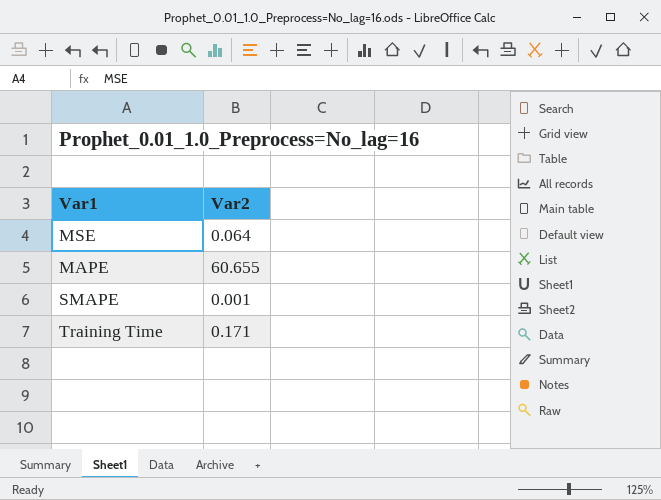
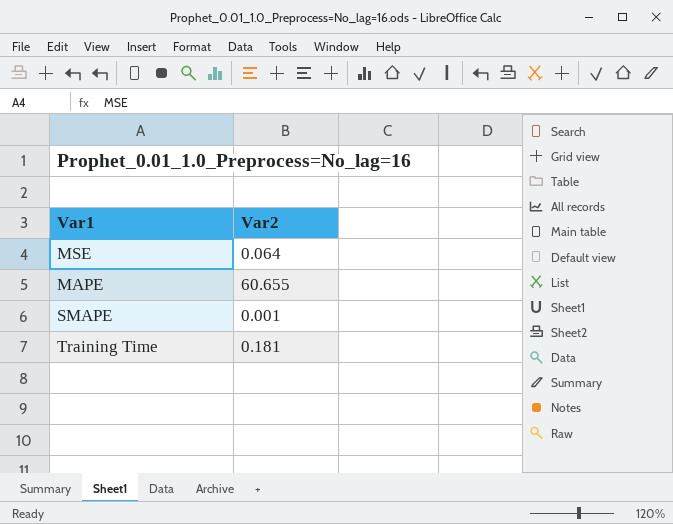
Training Time | Var2: 0.171 -> 0.181

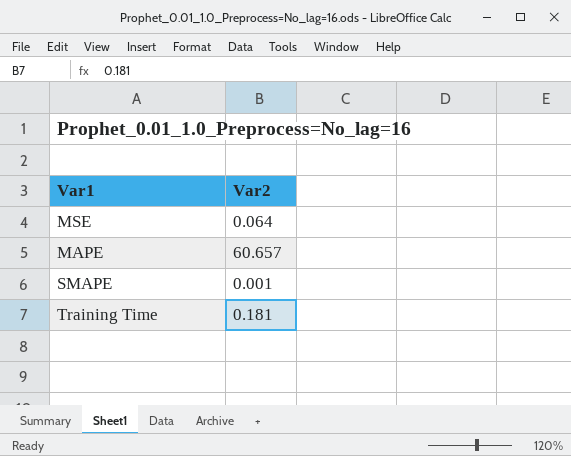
MAPE | Var2: 60.655 -> 60.657

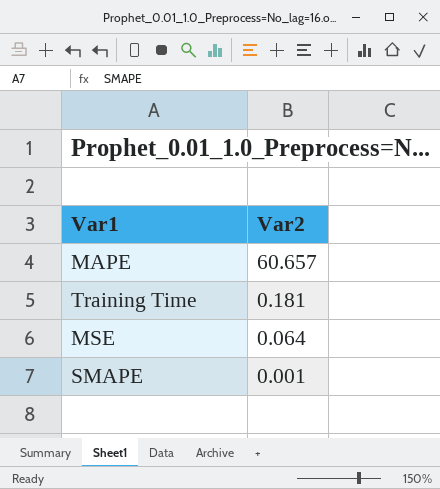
row order: none -> Var2 descending

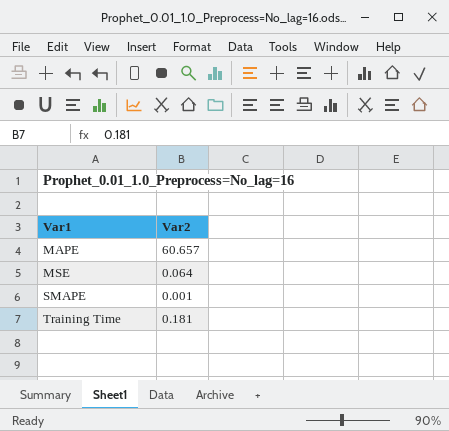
row order: Var2 descending -> Var1 ascending

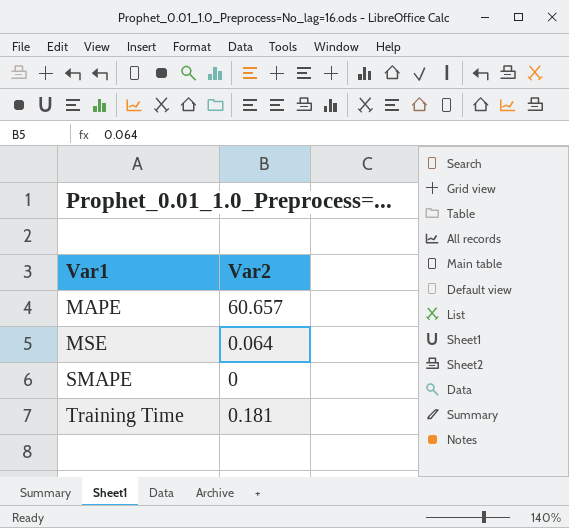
SMAPE | Var2: 0.001 -> 0

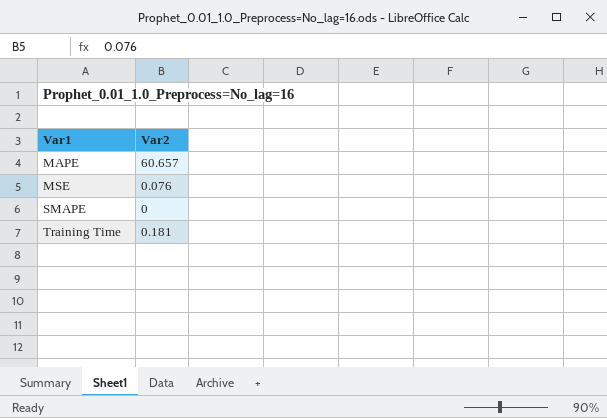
MSE | Var2: 0.064 -> 0.076

